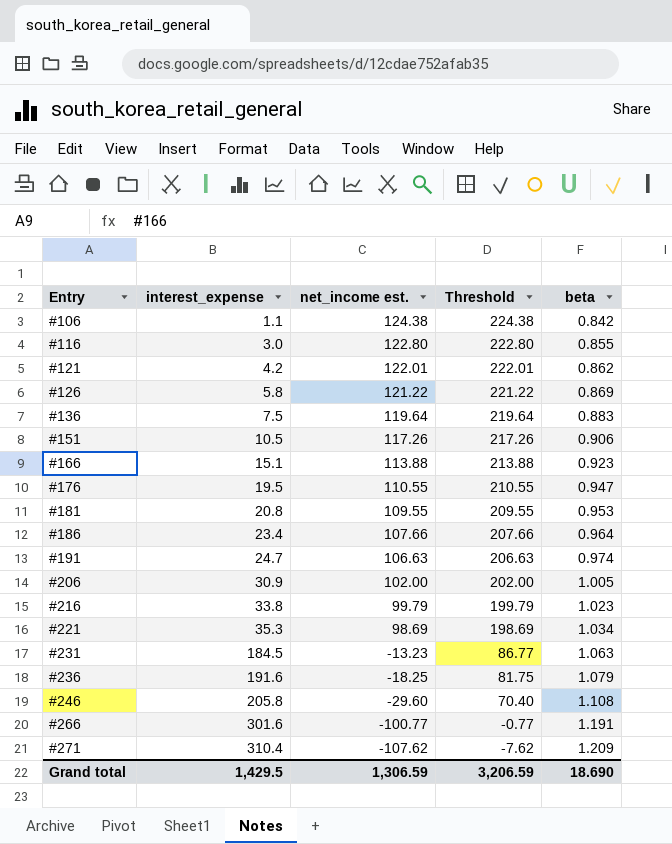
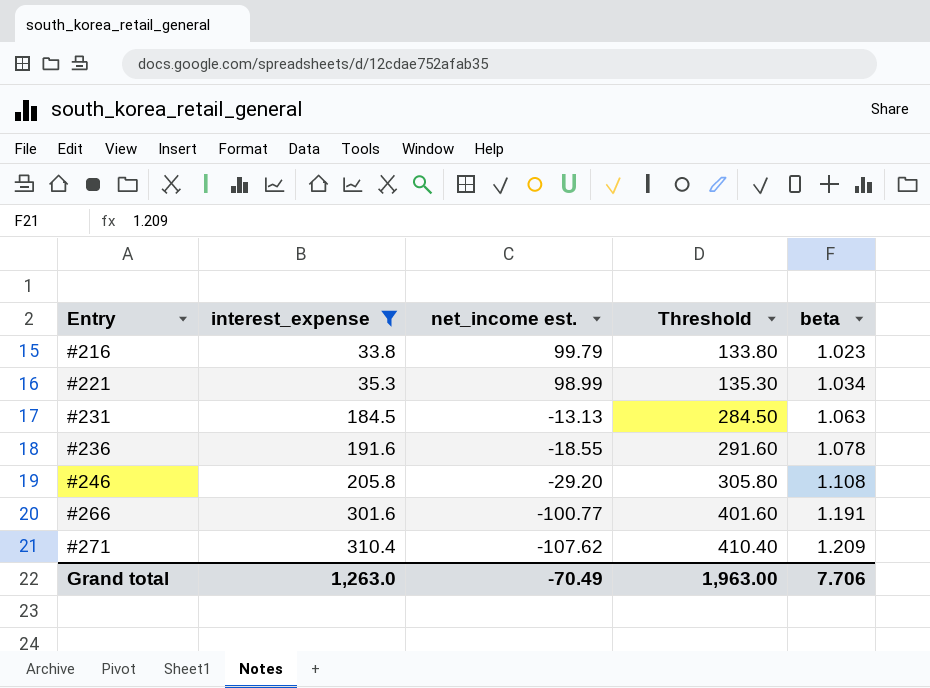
filter: none -> interest_expense >= 33.8
column Threshold | formula: [net_income est.] + 100 -> [interest_expense] + 100
#221 | net_income est.: 98.69 -> 98.99
#231 | net_income est.: -13.23 -> -13.13
#236 | net_income est.: -18.25 -> -18.55
#236 | beta: 1.079 -> 1.078
#246 | net_income est.: -29.60 -> -29.20
Grand total | interest_expense: 1,429.5 -> 1,263.0
Grand total | net_income est.: 1,306.59 -> -70.49
Grand total | Threshold: 3,206.59 -> 1,963.00
Grand total | beta: 18.690 -> 7.706

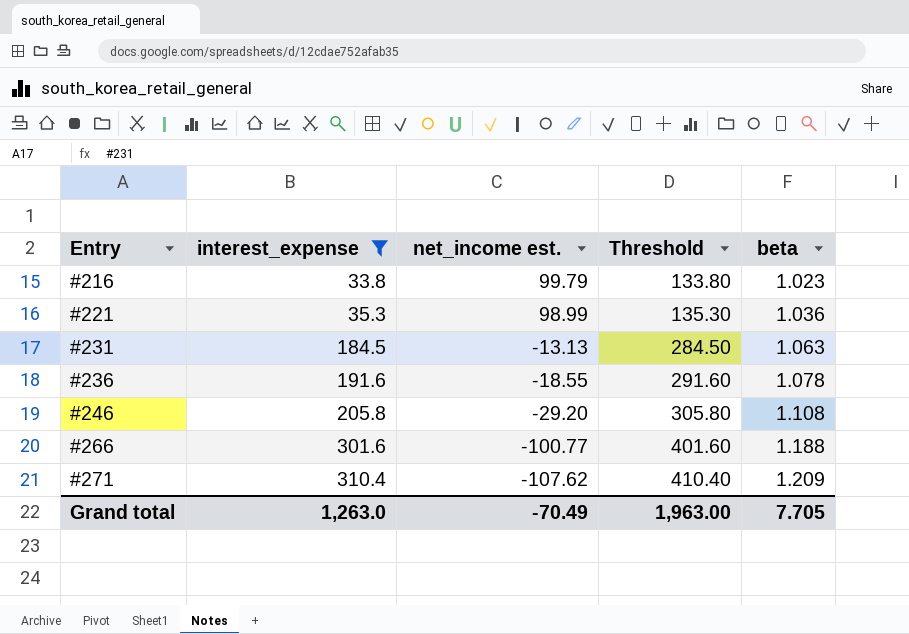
#221 | beta: 1.034 -> 1.036
#266 | beta: 1.191 -> 1.188
Grand total | beta: 7.706 -> 7.705

